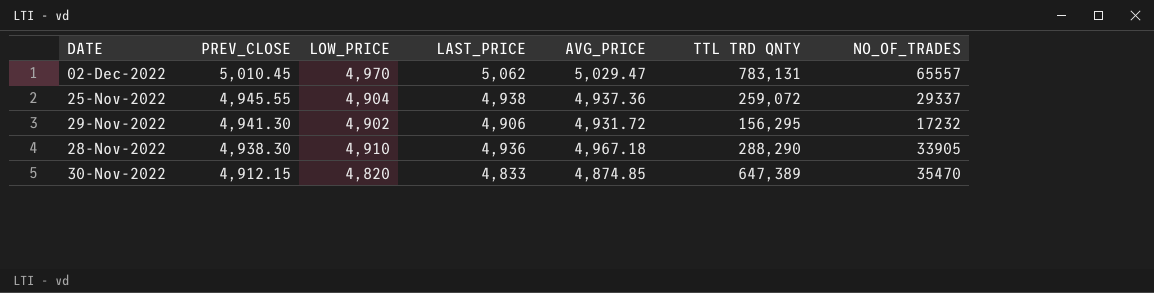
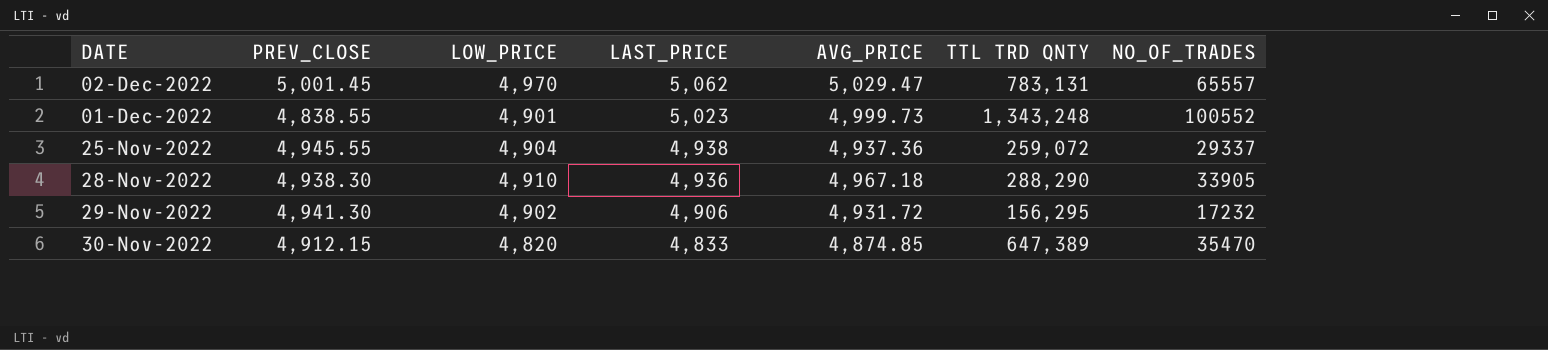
row order: PREV_CLOSE descending -> LAST_PRICE descending
02-Dec-2022 | PREV_CLOSE: 5,010.45 -> 5,001.45
row 01-Dec-2022: none -> 4,838.55 | 4,901 | 5,023 | 4,999.73 | 1,343,248 | 100552

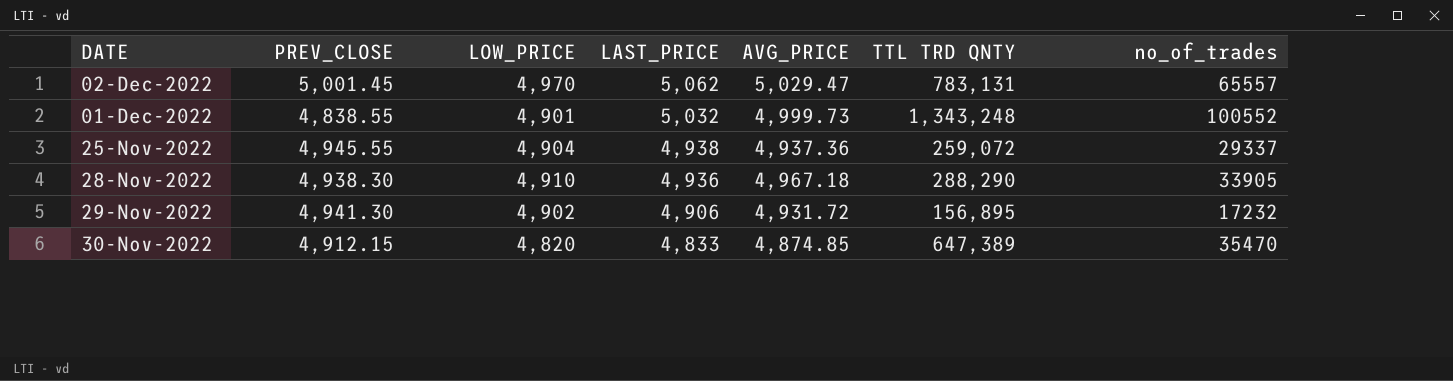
column name: NO_OF_TRADES -> no_of_trades
01-Dec-2022 | LAST_PRICE: 5,023 -> 5,032
29-Nov-2022 | TTL TRD QNTY: 156,295 -> 156,895

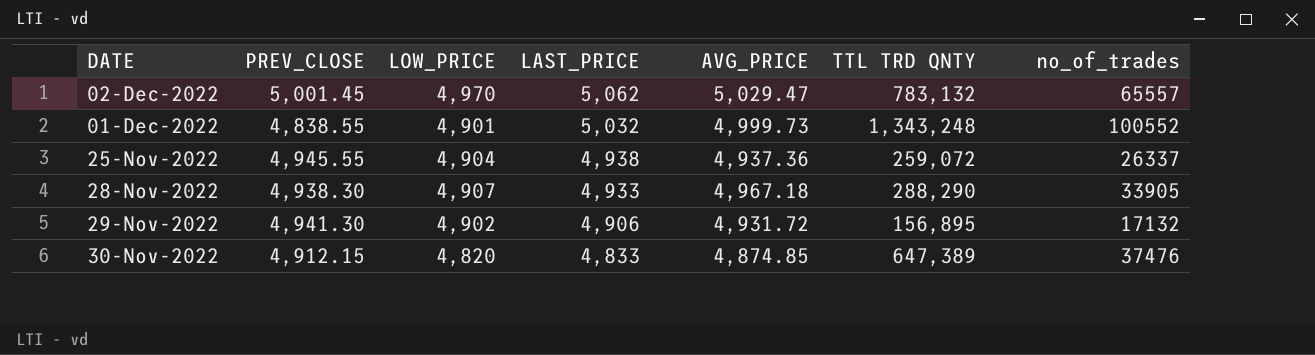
02-Dec-2022 | TTL TRD QNTY: 783,131 -> 783,132
25-Nov-2022 | no_of_trades: 29337 -> 26337
28-Nov-2022 | LOW_PRICE: 4,910 -> 4,907
28-Nov-2022 | LAST_PRICE: 4,936 -> 4,933
29-Nov-2022 | no_of_trades: 17232 -> 17132
30-Nov-2022 | no_of_trades: 35470 -> 37476

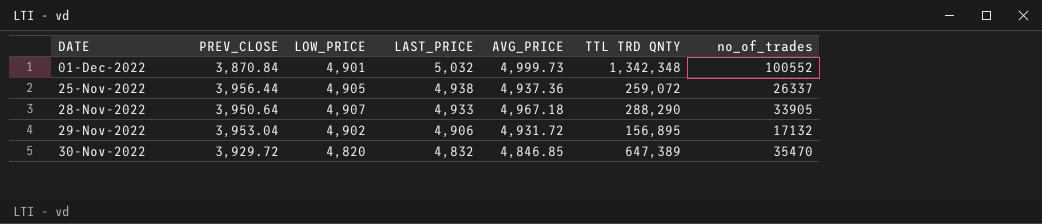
row 02-Dec-2022: 5,001.45 | 4,970 | 5,062 | 5,029.47 | 783,132 | 65557 -> none
01-Dec-2022 | PREV_CLOSE: 4,838.55 -> 3,870.84
01-Dec-2022 | TTL TRD QNTY: 1,343,248 -> 1,342,348
25-Nov-2022 | PREV_CLOSE: 4,945.55 -> 3,956.44
25-Nov-2022 | LOW_PRICE: 4,904 -> 4,905
28-Nov-2022 | PREV_CLOSE: 4,938.30 -> 3,950.64
29-Nov-2022 | PREV_CLOSE: 4,941.30 -> 3,953.04
30-Nov-2022 | PREV_CLOSE: 4,912.15 -> 3,929.72
30-Nov-2022 | LAST_PRICE: 4,833 -> 4,832
30-Nov-2022 | AVG_PRICE: 4,874.85 -> 4,846.85
30-Nov-2022 | no_of_trades: 37476 -> 35470

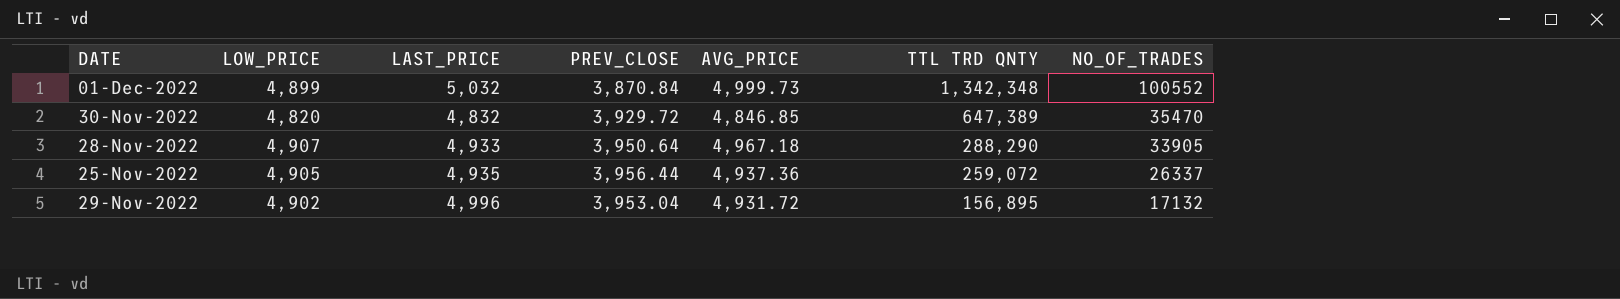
row order: LAST_PRICE descending -> TTL TRD QNTY descending
column PREV_CLOSE | position: 2 -> 4
column name: no_of_trades -> NO_OF_TRADES
01-Dec-2022 | LOW_PRICE: 4,901 -> 4,899
25-Nov-2022 | LAST_PRICE: 4,938 -> 4,935
29-Nov-2022 | LAST_PRICE: 4,906 -> 4,996

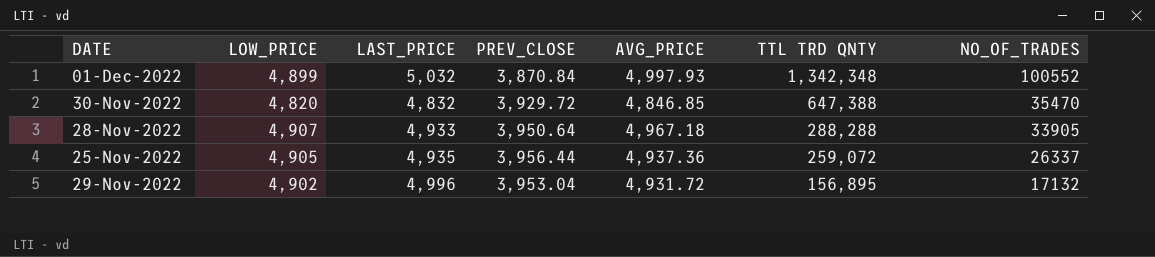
01-Dec-2022 | AVG_PRICE: 4,999.73 -> 4,997.93
30-Nov-2022 | TTL TRD QNTY: 647,389 -> 647,388
28-Nov-2022 | TTL TRD QNTY: 288,290 -> 288,288

